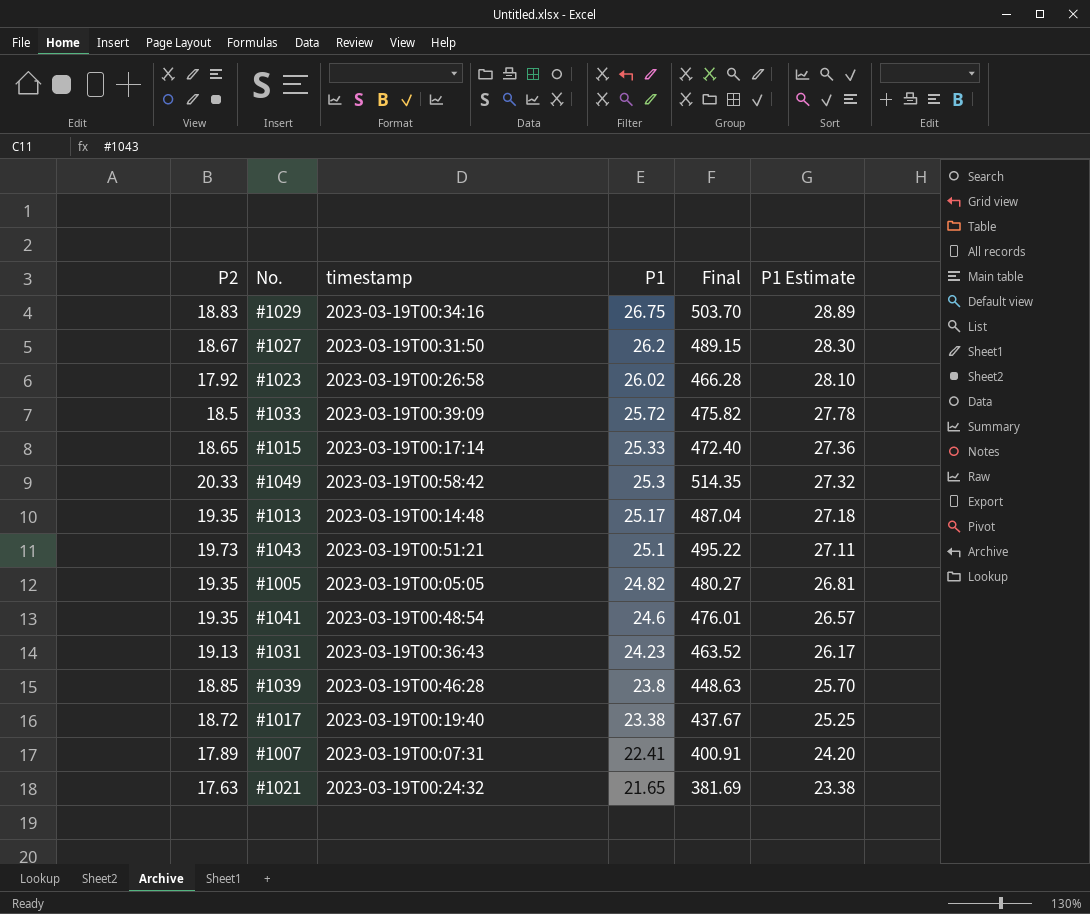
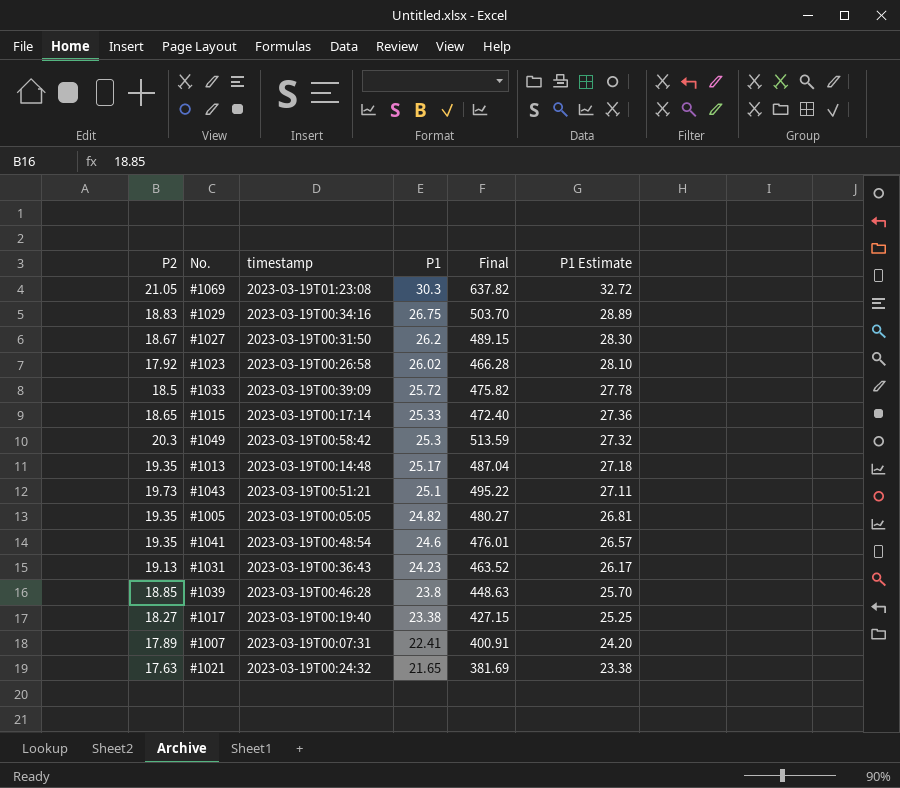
row #1069: none -> 21.05 | 2023-03-19T01:23:08 | 30.3 | 637.82 | 32.72
#1049 | P2: 20.33 -> 20.3
#1049 | Final: 514.35 -> 513.59
#1017 | P2: 18.72 -> 18.27
#1017 | Final: 437.67 -> 427.15

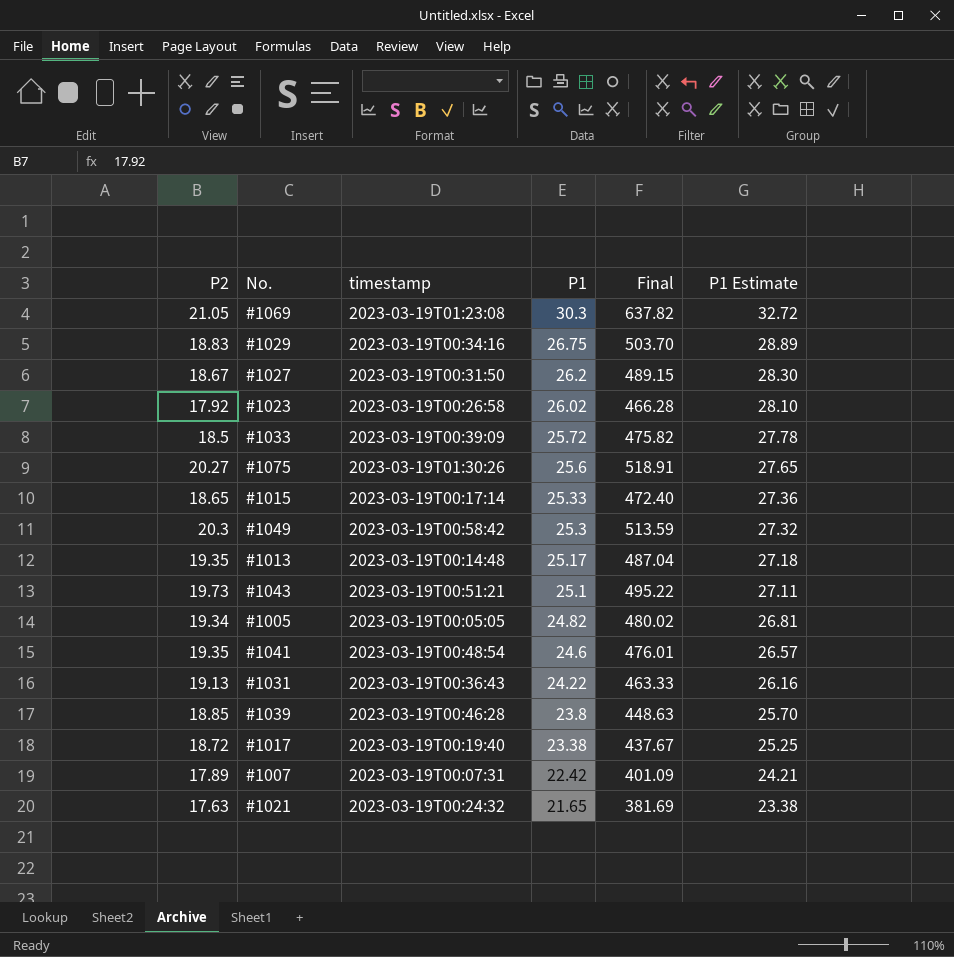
row #1075: none -> 20.27 | 2023-03-19T01:30:26 | 25.6 | 518.91 | 27.65
#1005 | P2: 19.35 -> 19.34
#1005 | Final: 480.27 -> 480.02
#1031 | P1: 24.23 -> 24.22
#1031 | Final: 463.52 -> 463.33
#1031 | P1 Estimate: 26.17 -> 26.16
#1017 | P2: 18.27 -> 18.72
#1017 | Final: 427.15 -> 437.67
#1007 | P1: 22.41 -> 22.42
#1007 | Final: 400.91 -> 401.09
#1007 | P1 Estimate: 24.20 -> 24.21

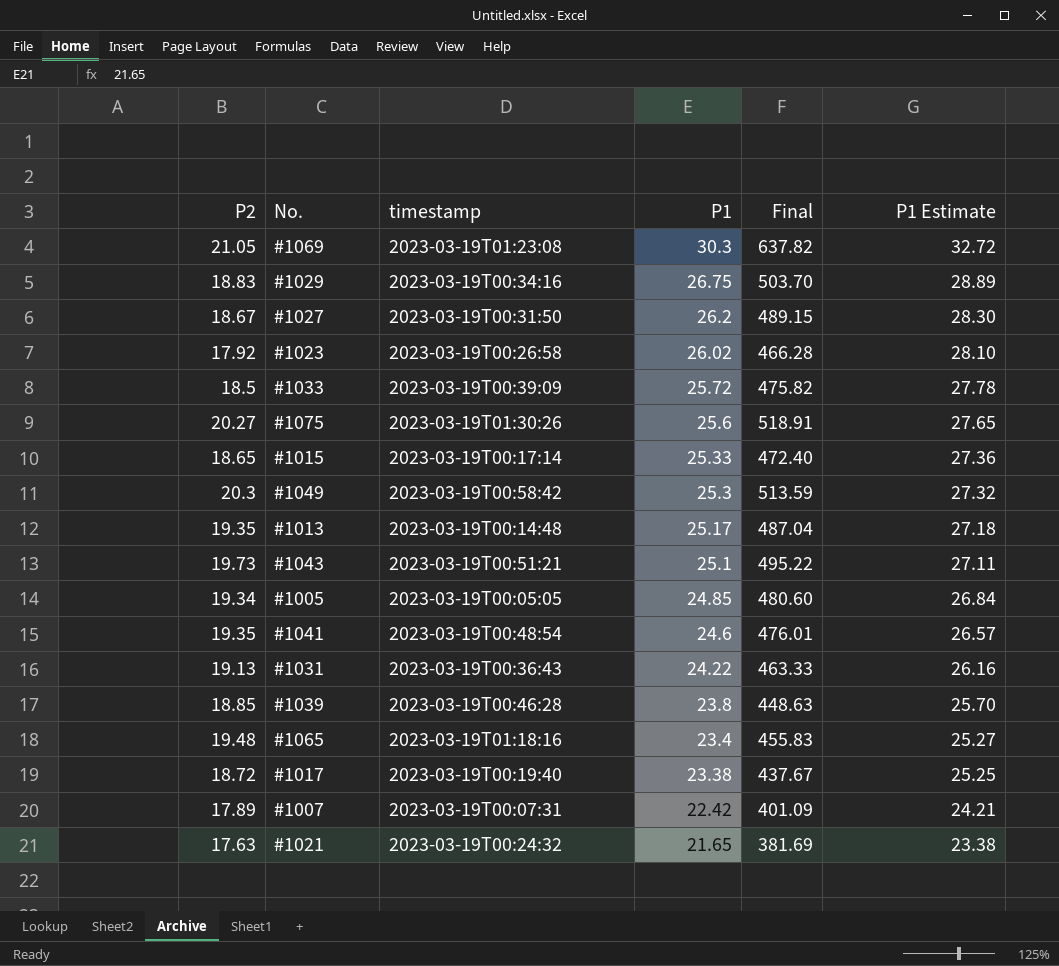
#1005 | P1: 24.82 -> 24.85
#1005 | Final: 480.02 -> 480.60
#1005 | P1 Estimate: 26.81 -> 26.84
row #1065: none -> 19.48 | 2023-03-19T01:18:16 | 23.4 | 455.83 | 25.27

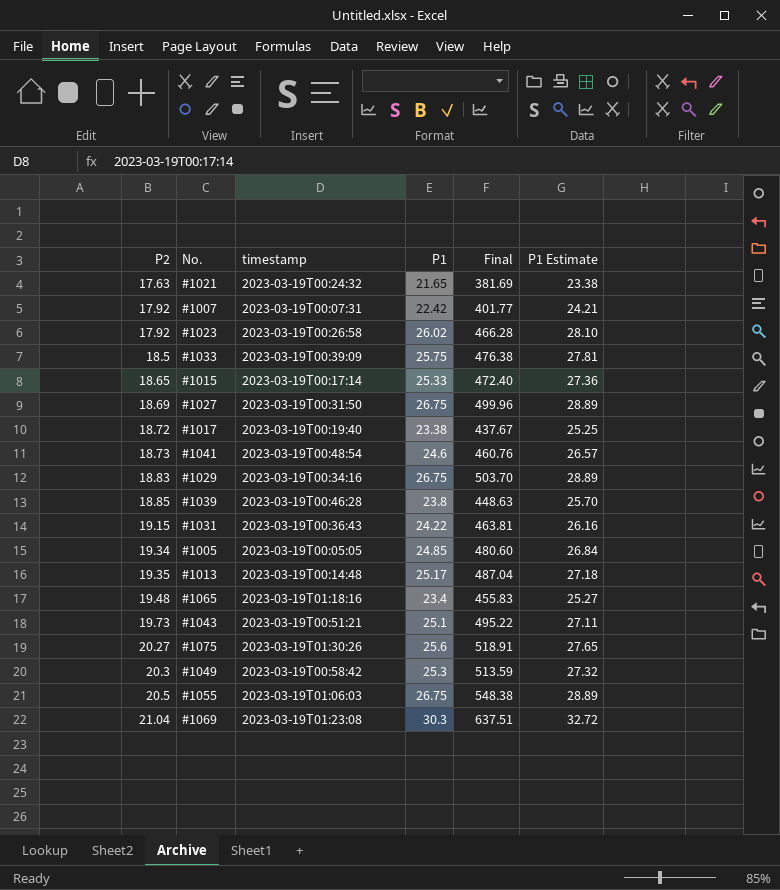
row order: P1 descending -> P2 ascending
#1007 | P2: 17.89 -> 17.92
#1007 | Final: 401.09 -> 401.77
#1033 | P1: 25.72 -> 25.75
#1033 | Final: 475.82 -> 476.38
#1033 | P1 Estimate: 27.78 -> 27.81
#1027 | P2: 18.67 -> 18.69
#1027 | P1: 26.2 -> 26.75
#1027 | Final: 489.15 -> 499.96
#1027 | P1 Estimate: 28.30 -> 28.89
#1041 | P2: 19.35 -> 18.73
#1041 | Final: 476.01 -> 460.76
#1031 | P2: 19.13 -> 19.15
#1031 | Final: 463.33 -> 463.81
row #1055: none -> 20.5 | 2023-03-19T01:06:03 | 26.75 | 548.38 | 28.89
#1069 | P2: 21.05 -> 21.04
#1069 | Final: 637.82 -> 637.51

